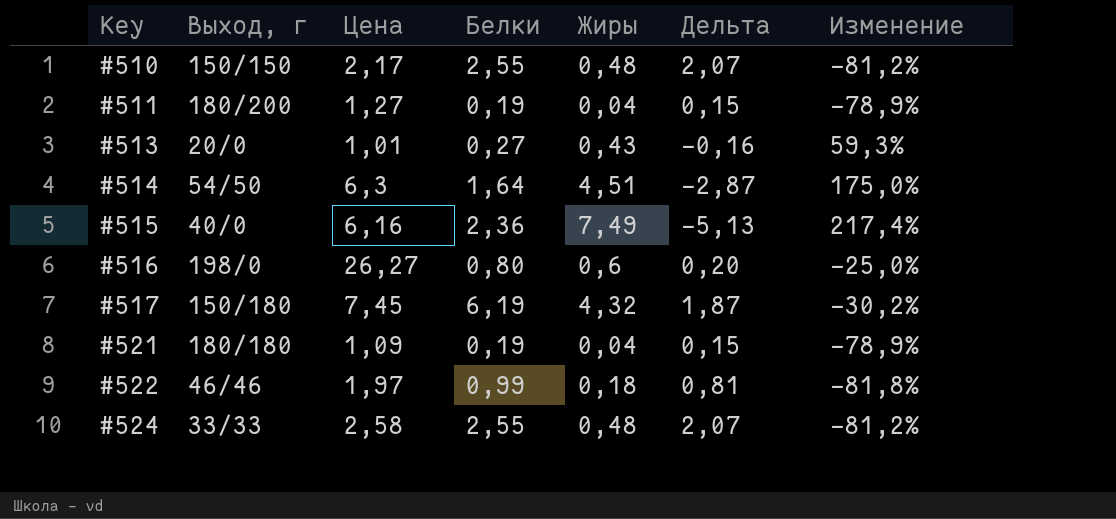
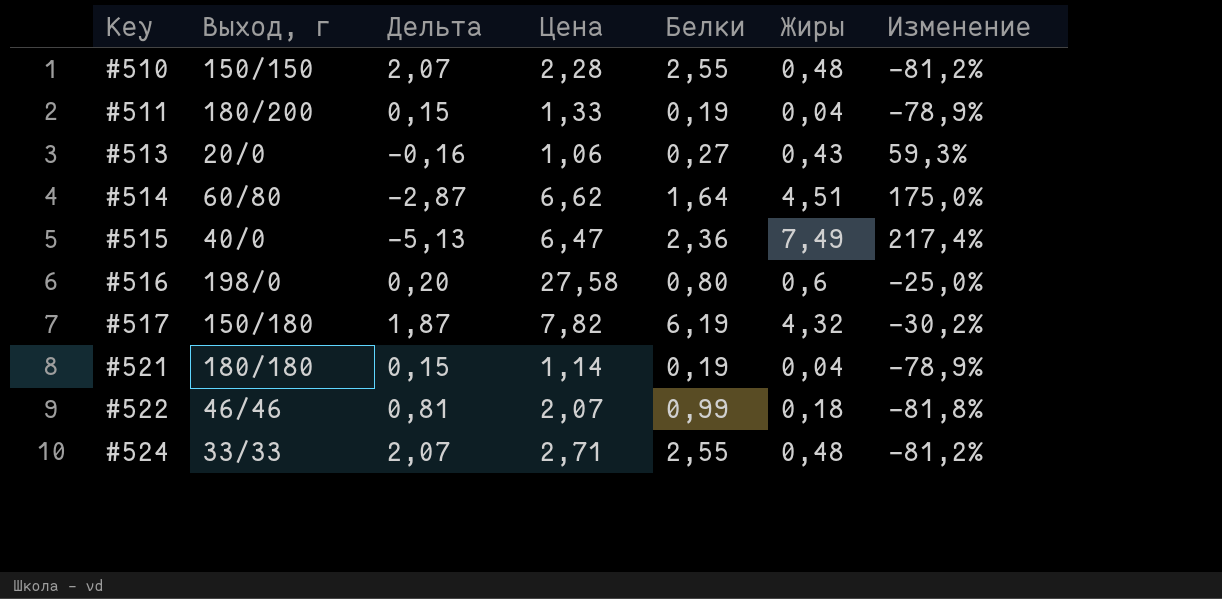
column Дельта | position: 6 -> 3
#510 | Цена: 2,17 -> 2,28
#511 | Цена: 1,27 -> 1,33
#513 | Цена: 1,01 -> 1,06
#514 | Выход, г: 54/50 -> 60/80
#514 | Цена: 6,3 -> 6,62
#515 | Цена: 6,16 -> 6,47
#516 | Цена: 26,27 -> 27,58
#517 | Цена: 7,45 -> 7,82
#521 | Цена: 1,09 -> 1,14
#522 | Цена: 1,97 -> 2,07
#524 | Цена: 2,58 -> 2,71

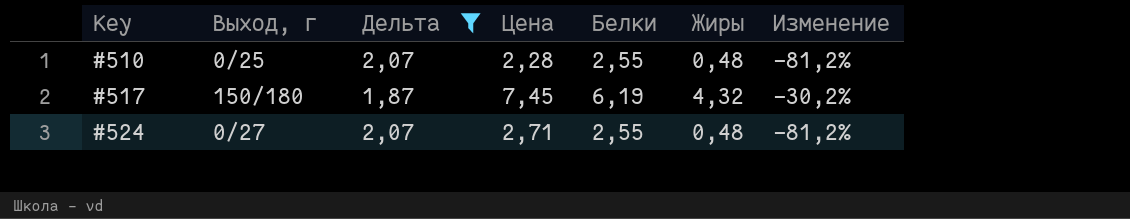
filter: none -> Дельта >= 1,87
#510 | Выход, г: 150/150 -> 0/25
#517 | Цена: 7,82 -> 7,45
#524 | Выход, г: 33/33 -> 0/27

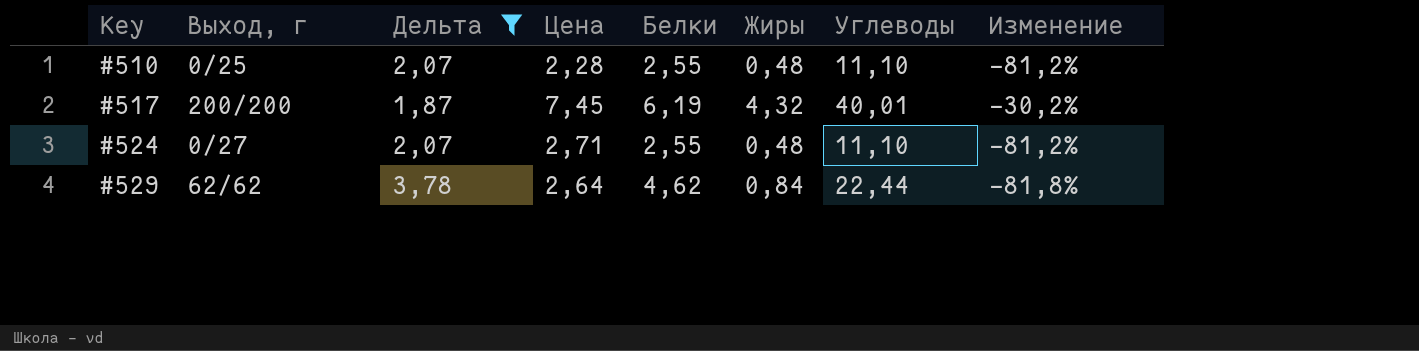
column Углеводы | position: none -> 7
#517 | Выход, г: 150/180 -> 200/200
row #529: none -> 62/62 | 3,78 | 2,64 | 4,62 | 0,84 | 22,44 | -81,8%

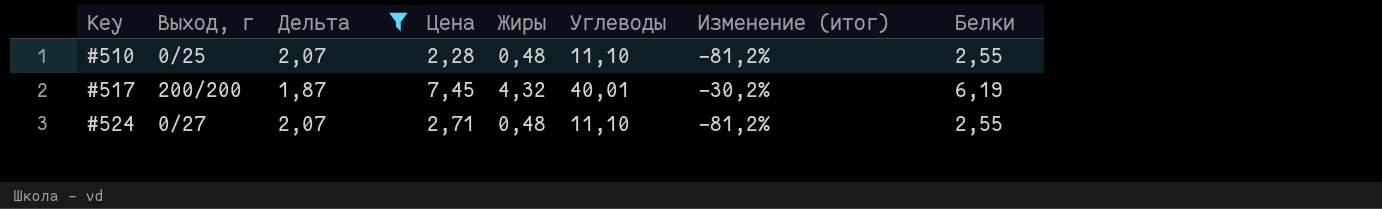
column name: Изменение -> Изменение (итог)
column Белки | position: 5 -> 8
row #529: 62/62 | 3,78 | 2,64 | 4,62 | 0,84 | 22,44 | -81,8% -> none

